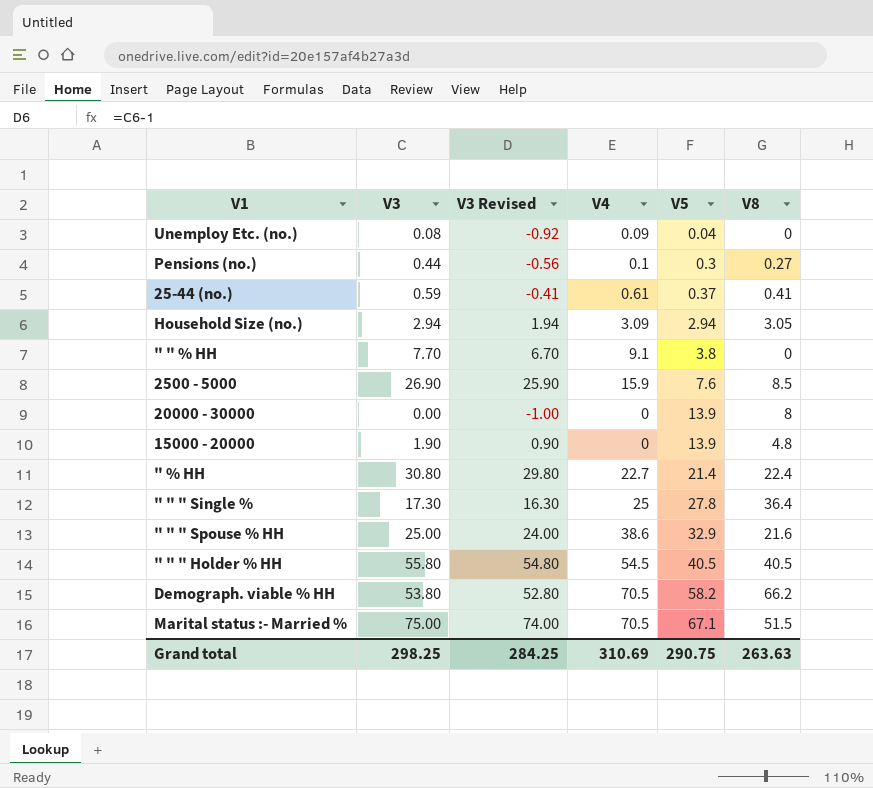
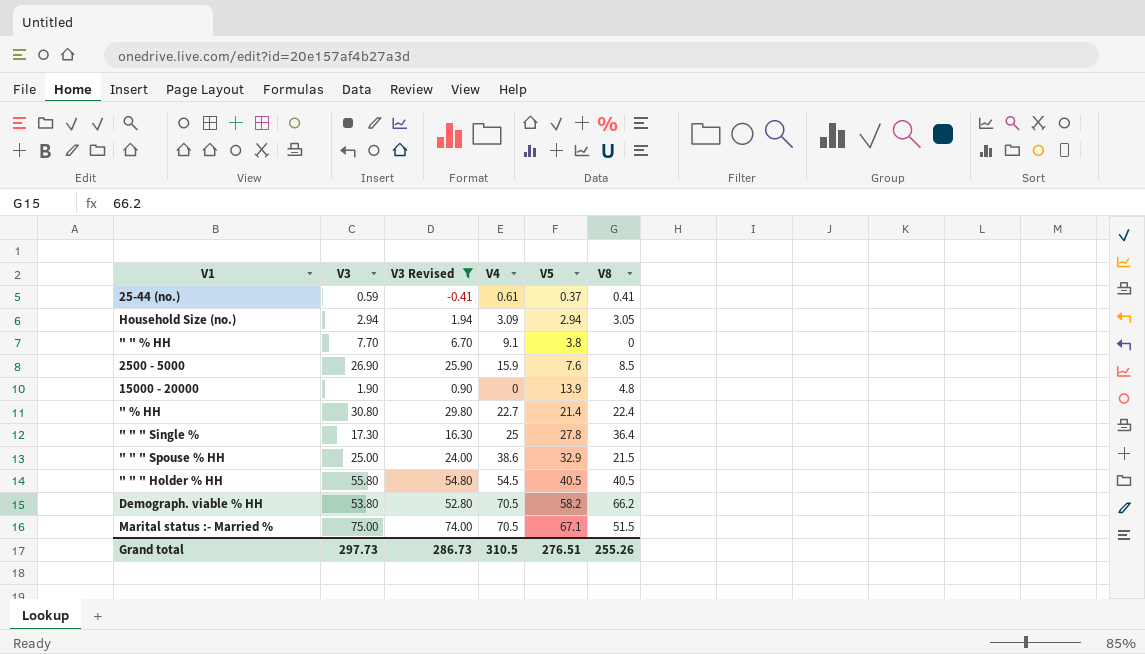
filter: none -> V3 Revised >= -0.41
" " " Spouse % HH | V8: 21.6 -> 21.5
Grand total | V3: 298.25 -> 297.73
Grand total | V3 Revised: 284.25 -> 286.73
Grand total | V4: 310.69 -> 310.5
Grand total | V5: 290.75 -> 276.51
Grand total | V8: 263.63 -> 255.26

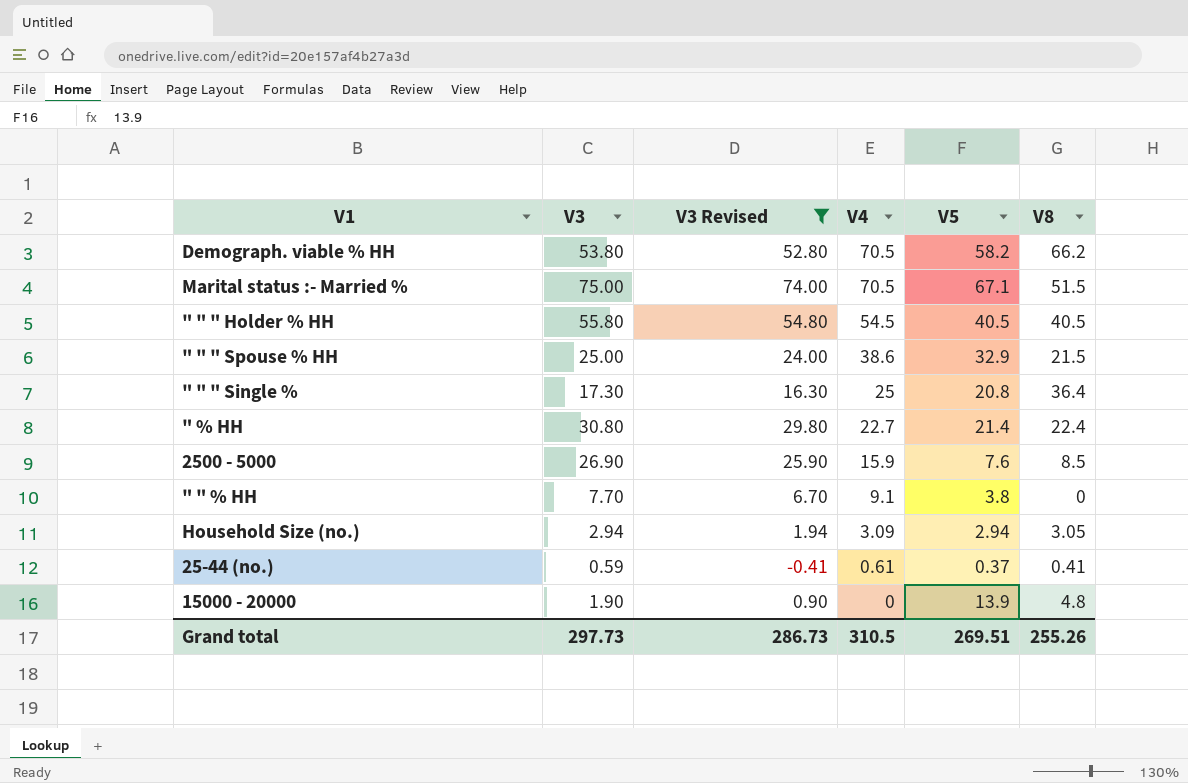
row order: V5 ascending -> V4 descending
" " " Single % | V5: 27.8 -> 20.8
Grand total | V5: 276.51 -> 269.51

